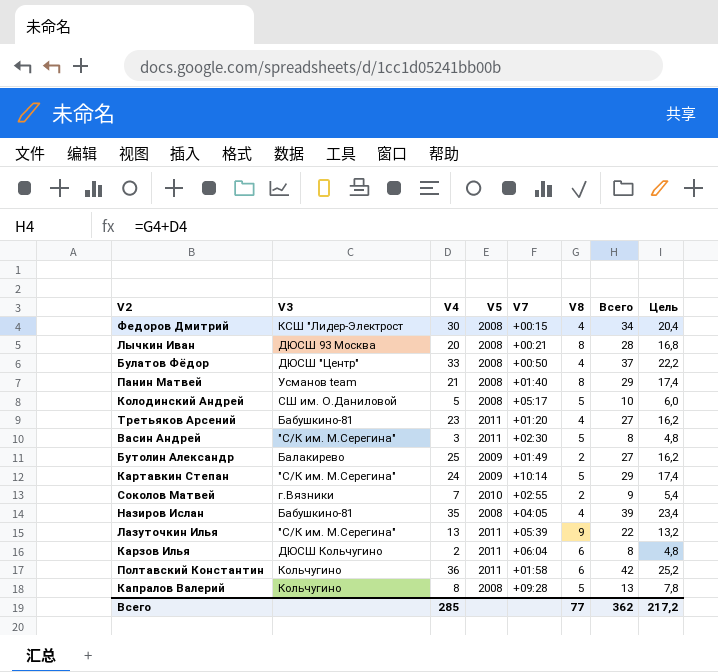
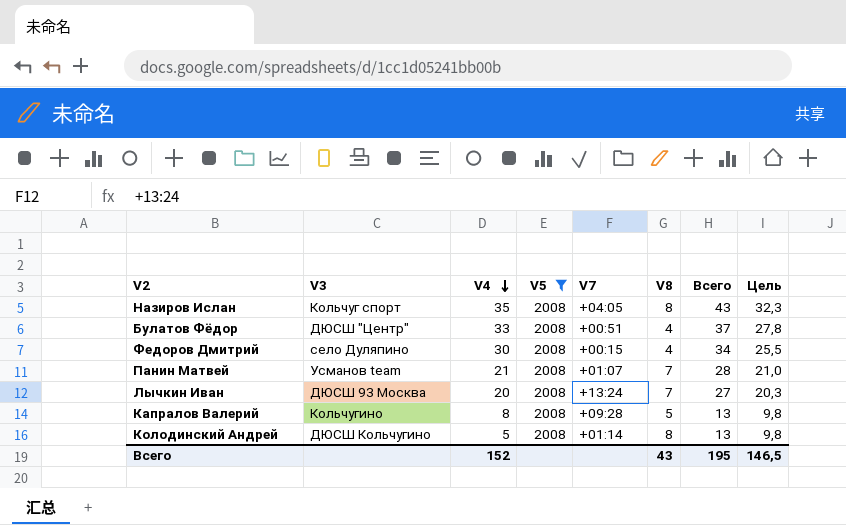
filter: none -> V5 = 2008
row order: none -> V4 descending
column Цель | formula: [Всего] * 0,6 -> [Всего] * 0,75
Назиров Ислан | V3: Бабушкино-81 -> Кольчуг спорт
Назиров Ислан | V8: 4 -> 8
Назиров Ислан | Всего: 39 -> 43
Булатов Фёдор | V7: +00:50 -> +00:51
Федоров Дмитрий | V3: КСШ "Лидер-Электрост -> село Дуляпино
Панин Матвей | V7: +01:40 -> +01:07
Панин Матвей | V8: 8 -> 7
Панин Матвей | Всего: 29 -> 28
Лычкин Иван | V7: +00:21 -> +13:24
Лычкин Иван | V8: 8 -> 7
Лычкин Иван | Всего: 28 -> 27
Колодинский Андрей | V3: СШ им. О.Даниловой -> ДЮСШ Кольчугино
Колодинский Андрей | V7: +05:17 -> +01:14
Колодинский Андрей | V8: 5 -> 8
Колодинский Андрей | Всего: 10 -> 13
Всего | V4: 285 -> 152
Всего | V8: 77 -> 43
Всего | Всего: 362 -> 195
Всего | Цель: 217,2 -> 146,5

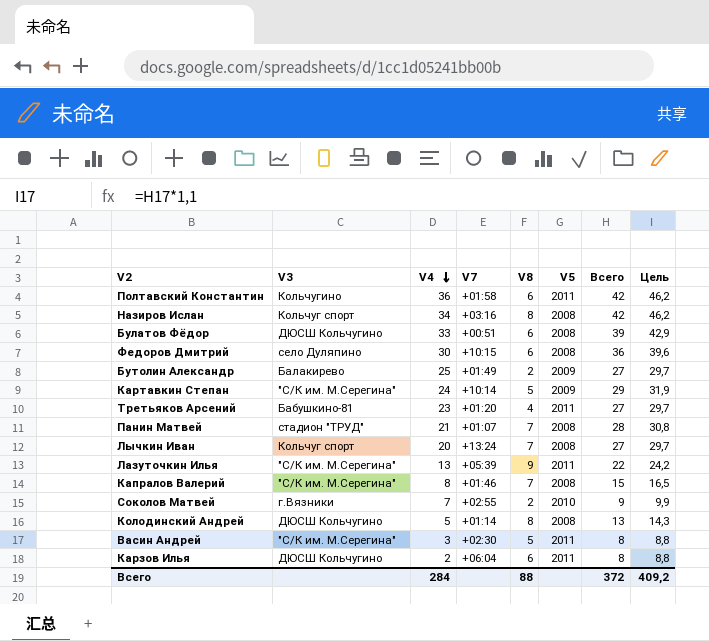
filter: V5 = 2008 -> none
column V5 | position: 4 -> 6
column Цель | formula: [Всего] * 0,75 -> [Всего] * 1,1
Назиров Ислан | V4: 35 -> 34
Назиров Ислан | V7: +04:05 -> +03:16
Назиров Ислан | Всего: 43 -> 42
Булатов Фёдор | V3: ДЮСШ "Центр" -> ДЮСШ Кольчугино
Булатов Фёдор | V8: 4 -> 6
Булатов Фёдор | Всего: 37 -> 39
Федоров Дмитрий | V7: +00:15 -> +10:15
Федоров Дмитрий | V8: 4 -> 6
Федоров Дмитрий | Всего: 34 -> 36
Панин Матвей | V3: Усманов team -> стадион "ТРУД"
Лычкин Иван | V3: ДЮСШ 93 Москва -> Кольчуг спорт
Капралов Валерий | V3: Кольчугино -> "С/К им. М.Серегина"
Капралов Валерий | V7: +09:28 -> +01:46
Капралов Валерий | V8: 5 -> 7
Капралов Валерий | Всего: 13 -> 15
Всего | V4: 152 -> 284
Всего | V8: 43 -> 88
Всего | Всего: 195 -> 372
Всего | Цель: 146,5 -> 409,2

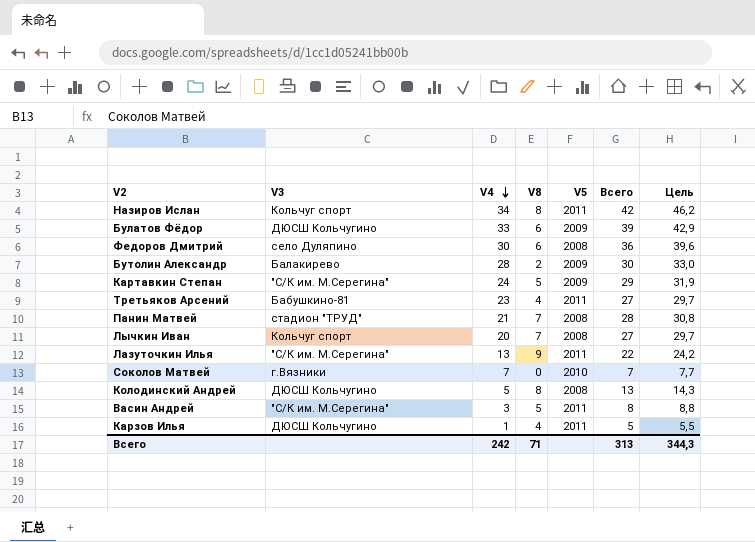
column V7 | position: 4 -> none
row Полтавский Константин: Кольчугино | 36 | +01:58 | 6 | 2011 | 42 | 46,2 -> none
row Капралов Валерий: "С/К им. М.Серегина" | 8 | +01:46 | 7 | 2008 | 15 | 16,5 -> none
Назиров Ислан | V5: 2008 -> 2011
Булатов Фёдор | V5: 2008 -> 2009
Бутолин Александр | V4: 25 -> 28
Бутолин Александр | Всего: 27 -> 30
Бутолин Александр | Цель: 29,7 -> 33,0
Соколов Матвей | V8: 2 -> 0
Соколов Матвей | Всего: 9 -> 7
Соколов Матвей | Цель: 9,9 -> 7,7
Карзов Илья | V4: 2 -> 1
Карзов Илья | V8: 6 -> 4
Карзов Илья | Всего: 8 -> 5
Карзов Илья | Цель: 8,8 -> 5,5
Всего | V4: 284 -> 242
Всего | V8: 88 -> 71
Всего | Всего: 372 -> 313
Всего | Цель: 409,2 -> 344,3

